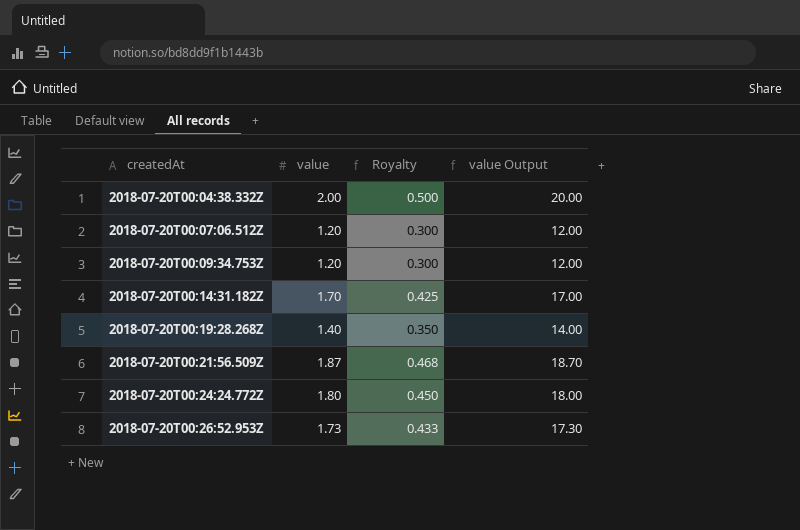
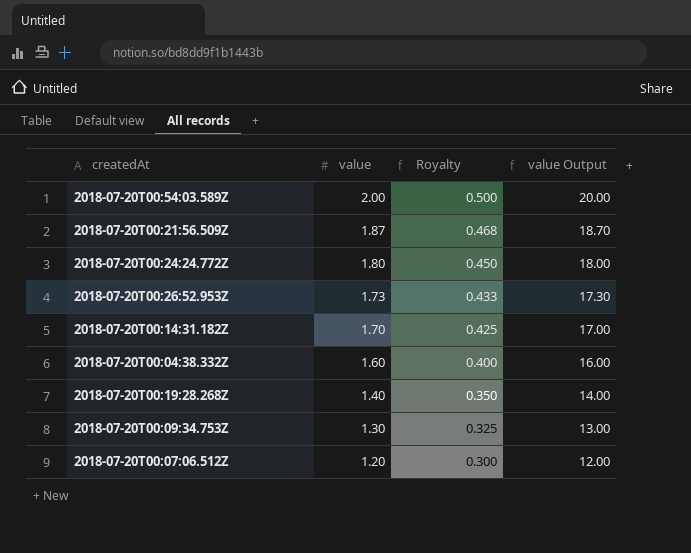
row order: createdAt ascending -> value descending
row 2018-07-20T00:54:03.589Z: none -> 2.00 | 0.500 | 20.00
2018-07-20T00:04:38.332Z | value: 2.00 -> 1.60
2018-07-20T00:04:38.332Z | Royalty: 0.500 -> 0.400
2018-07-20T00:04:38.332Z | value Output: 20.00 -> 16.00
2018-07-20T00:09:34.753Z | value: 1.20 -> 1.30
2018-07-20T00:09:34.753Z | Royalty: 0.300 -> 0.325
2018-07-20T00:09:34.753Z | value Output: 12.00 -> 13.00

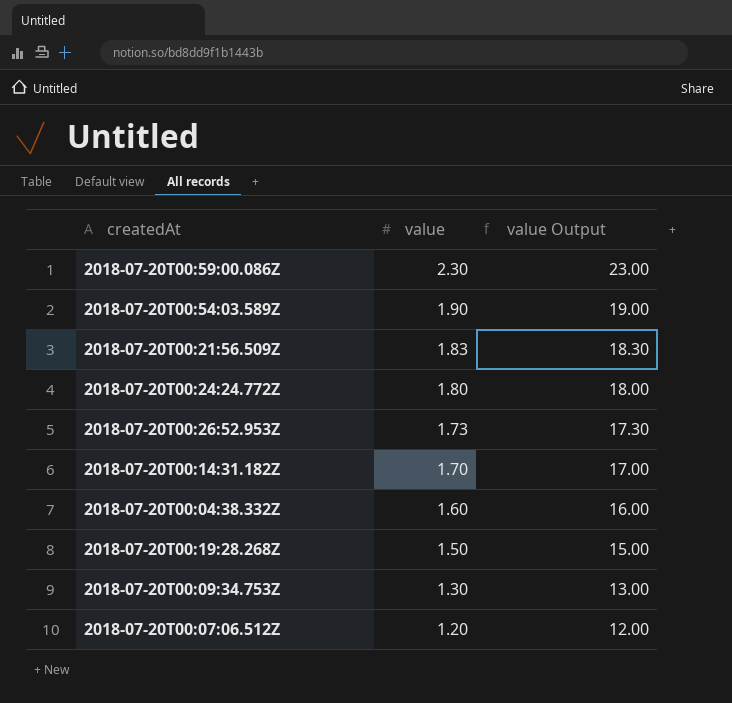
column Royalty | formula: [value] * 0.25 -> none
row 2018-07-20T00:59:00.086Z: none -> 2.30 | 23.00
2018-07-20T00:54:03.589Z | value: 2.00 -> 1.90
2018-07-20T00:54:03.589Z | value Output: 20.00 -> 19.00
2018-07-20T00:21:56.509Z | value: 1.87 -> 1.83
2018-07-20T00:21:56.509Z | value Output: 18.70 -> 18.30
2018-07-20T00:19:28.268Z | value: 1.40 -> 1.50
2018-07-20T00:19:28.268Z | value Output: 14.00 -> 15.00

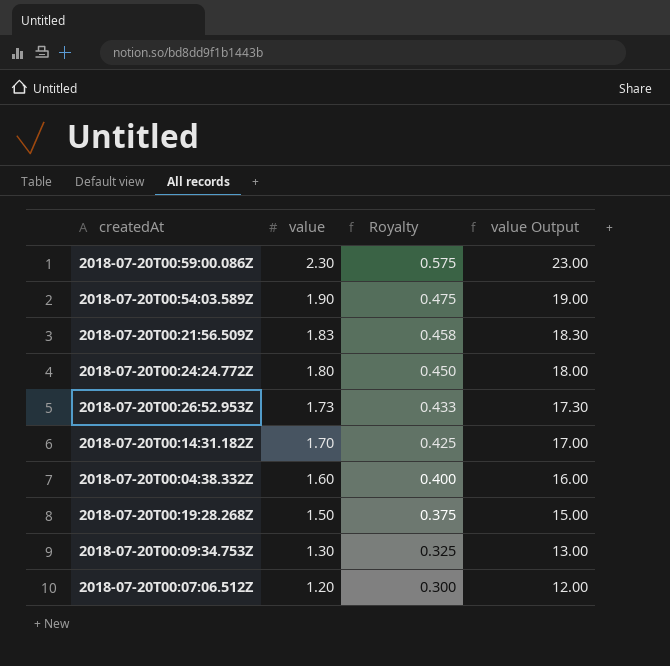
column Royalty | formula: none -> [value] * 0.25

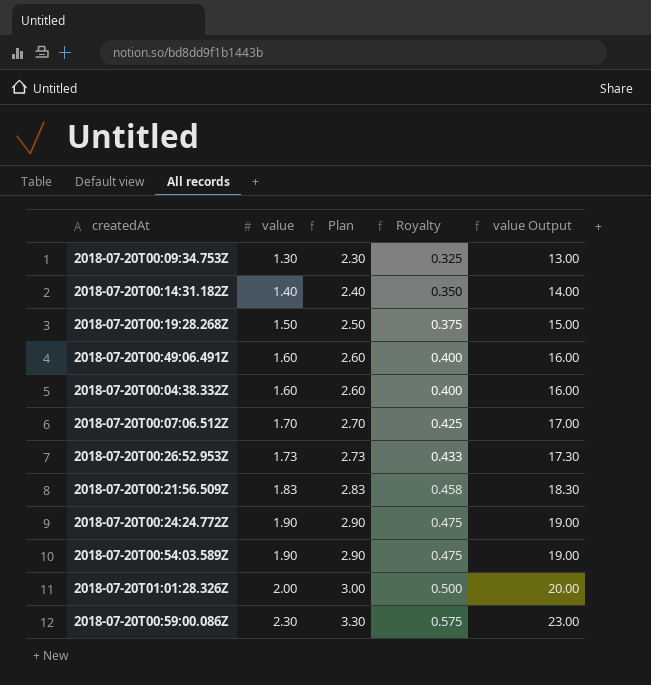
row order: value descending -> value ascending
column Plan | formula: none -> [value] + 1
2018-07-20T00:14:31.182Z | value: 1.70 -> 1.40
2018-07-20T00:14:31.182Z | Royalty: 0.425 -> 0.350
2018-07-20T00:14:31.182Z | value Output: 17.00 -> 14.00
row 2018-07-20T00:49:06.491Z: none -> 1.60 | 2.60 | 0.400 | 16.00
2018-07-20T00:07:06.512Z | value: 1.20 -> 1.70
2018-07-20T00:07:06.512Z | Royalty: 0.300 -> 0.425
2018-07-20T00:07:06.512Z | value Output: 12.00 -> 17.00
2018-07-20T00:24:24.772Z | value: 1.80 -> 1.90
2018-07-20T00:24:24.772Z | Royalty: 0.450 -> 0.475
2018-07-20T00:24:24.772Z | value Output: 18.00 -> 19.00
row 2018-07-20T01:01:28.326Z: none -> 2.00 | 3.00 | 0.500 | 20.00

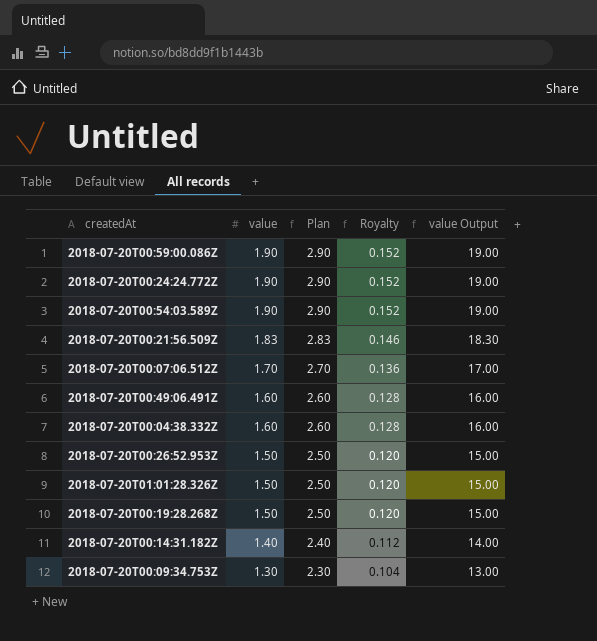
row order: value ascending -> value descending
column Royalty | formula: [value] * 0.25 -> [value] * 0.08
2018-07-20T00:59:00.086Z | value: 2.30 -> 1.90
2018-07-20T00:59:00.086Z | Plan: 3.30 -> 2.90
2018-07-20T00:59:00.086Z | value Output: 23.00 -> 19.00
2018-07-20T00:26:52.953Z | value: 1.73 -> 1.50
2018-07-20T00:26:52.953Z | Plan: 2.73 -> 2.50
2018-07-20T00:26:52.953Z | value Output: 17.30 -> 15.00
2018-07-20T01:01:28.326Z | value: 2.00 -> 1.50
2018-07-20T01:01:28.326Z | Plan: 3.00 -> 2.50
2018-07-20T01:01:28.326Z | value Output: 20.00 -> 15.00

